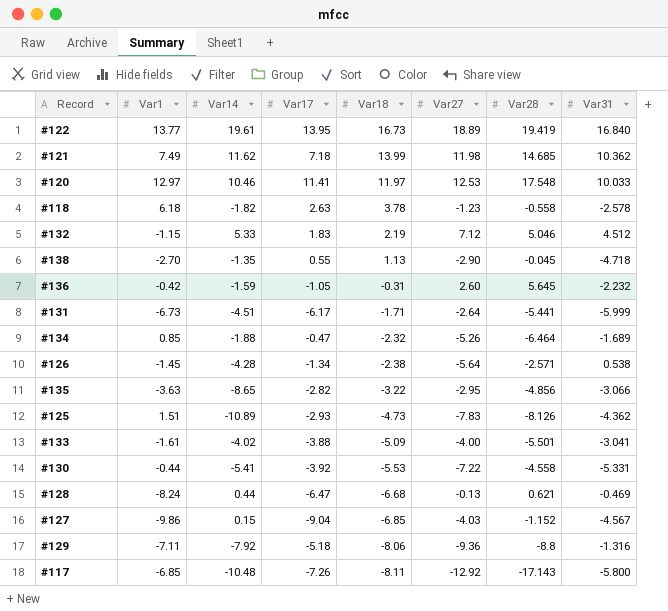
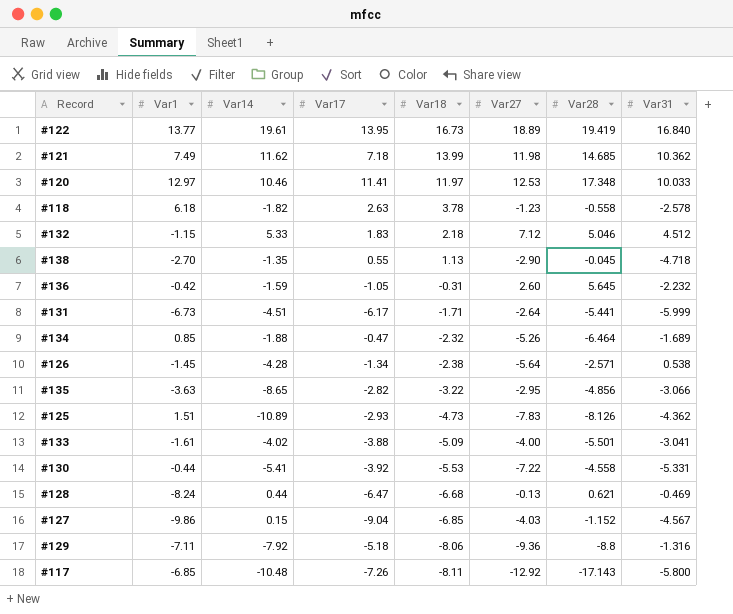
#120 | Var28: 17.548 -> 17.348
#132 | Var18: 2.19 -> 2.18

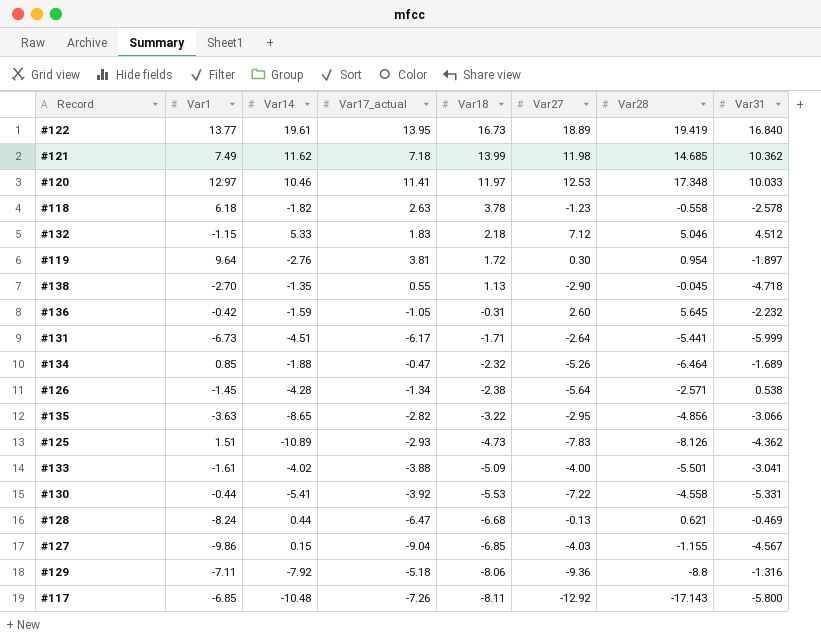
column name: Var17 -> Var17_actual
row #119: none -> 9.64 | -2.76 | 3.81 | 1.72 | 0.30 | 0.954 | -1.897
#127 | Var28: -1.152 -> -1.155

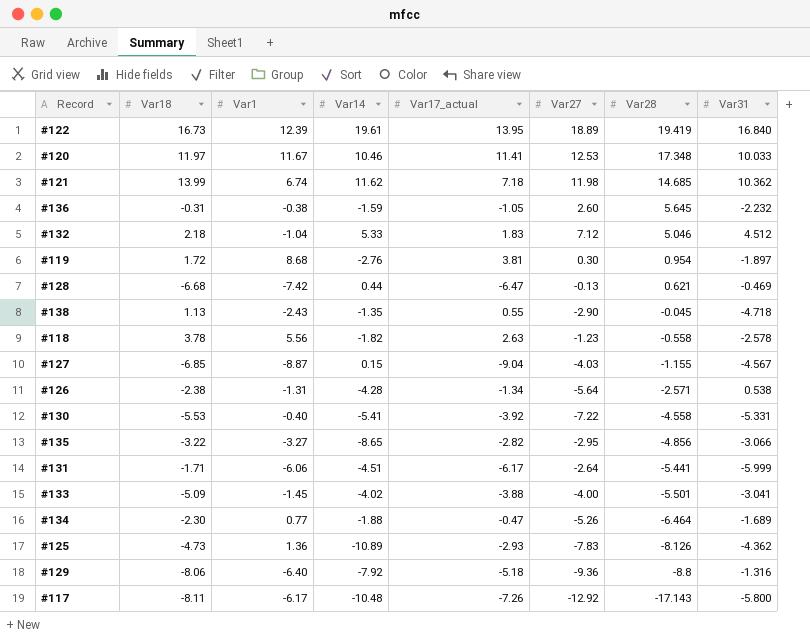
row order: Var18 descending -> Var28 descending
column Var18 | position: 5 -> 2
#122 | Var1: 13.77 -> 12.39
#120 | Var1: 12.97 -> 11.67
#121 | Var1: 7.49 -> 6.74
#136 | Var1: -0.42 -> -0.38
#132 | Var1: -1.15 -> -1.04
#119 | Var1: 9.64 -> 8.68
#128 | Var1: -8.24 -> -7.42
#138 | Var1: -2.70 -> -2.43
#118 | Var1: 6.18 -> 5.56
#127 | Var1: -9.86 -> -8.87
#126 | Var1: -1.45 -> -1.31
#130 | Var1: -0.44 -> -0.40
#135 | Var1: -3.63 -> -3.27
#131 | Var1: -6.73 -> -6.06
#133 | Var1: -1.61 -> -1.45
#134 | Var18: -2.32 -> -2.30
#134 | Var1: 0.85 -> 0.77
#125 | Var1: 1.51 -> 1.36
#129 | Var1: -7.11 -> -6.40
#117 | Var1: -6.85 -> -6.17

